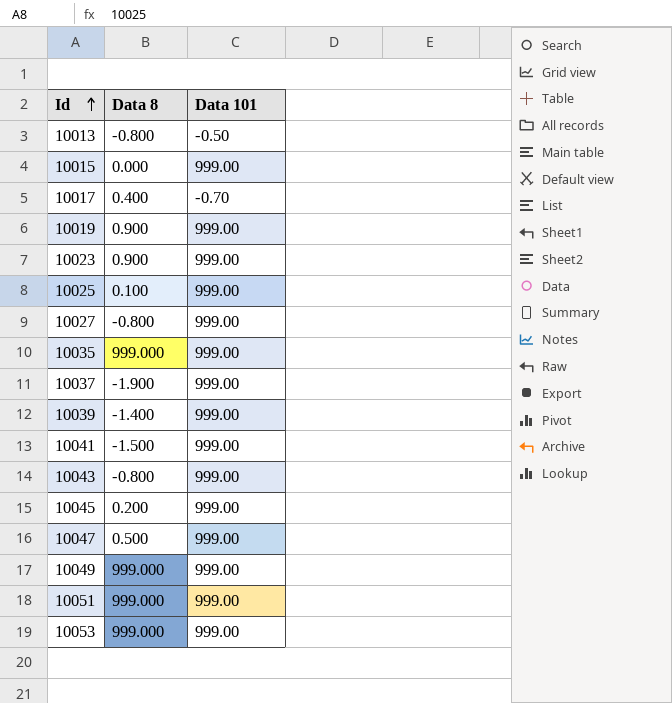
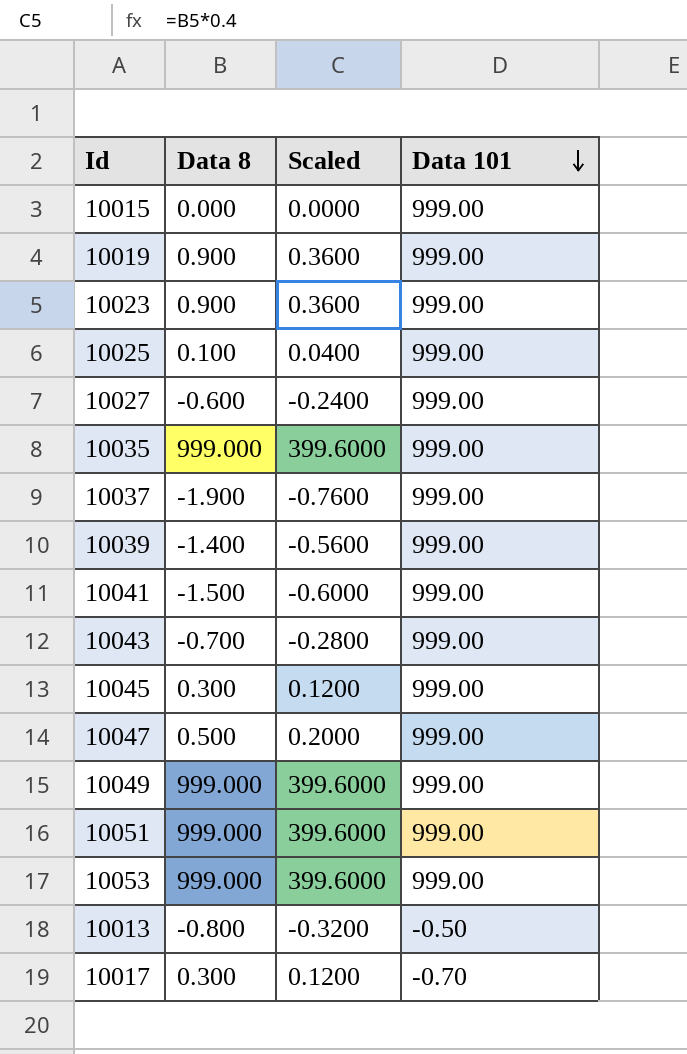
row order: Id ascending -> Data 101 descending
column Scaled | formula: none -> [Data 8] * 0.4
10027 | Data 8: -0.800 -> -0.600
10043 | Data 8: -0.800 -> -0.700
10045 | Data 8: 0.200 -> 0.300
10017 | Data 8: 0.400 -> 0.300

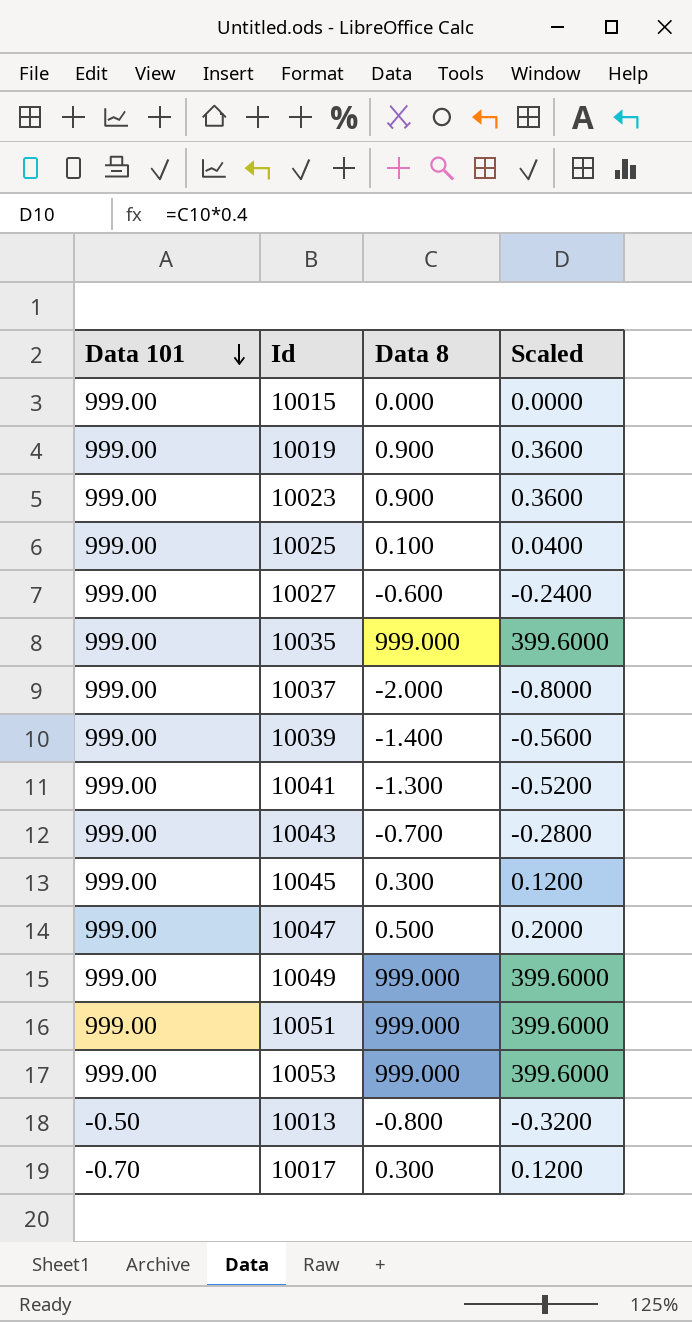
column Data 101 | position: 4 -> 1
10037 | Data 8: -1.900 -> -2.000
10037 | Scaled: -0.7600 -> -0.8000
10041 | Data 8: -1.500 -> -1.300
10041 | Scaled: -0.6000 -> -0.5200

